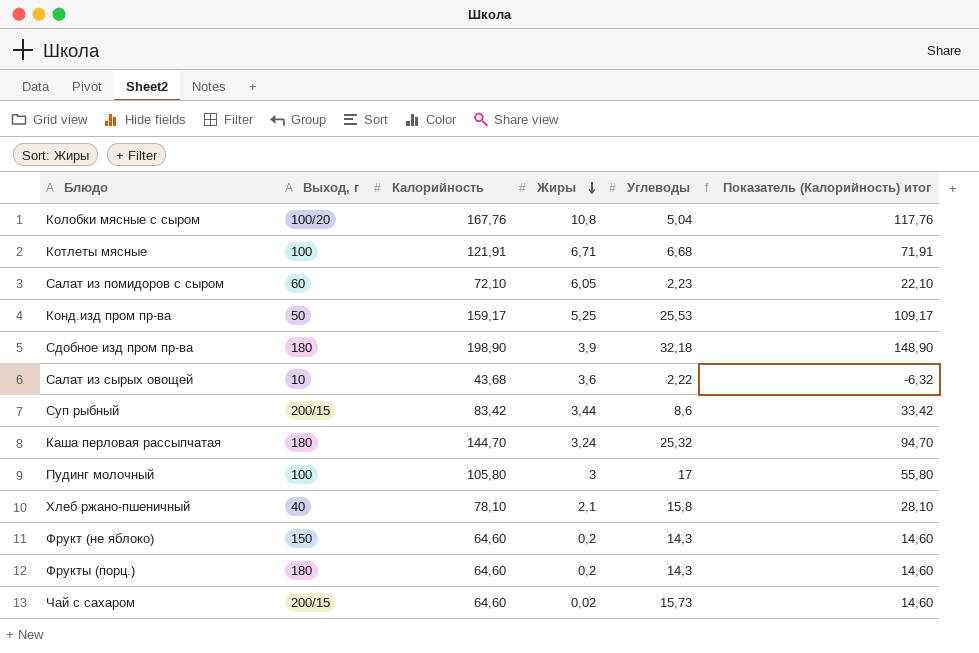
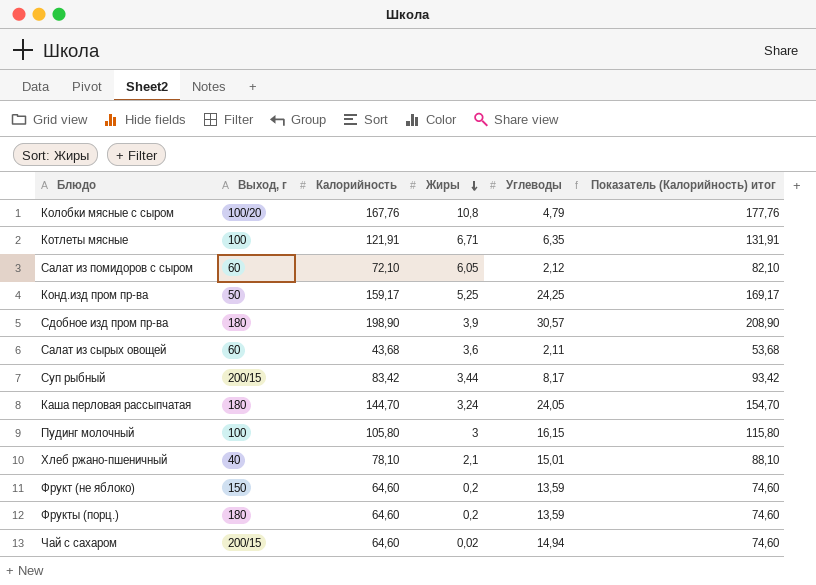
column Показатель (Калорийность) итог | formula: [Калорийность] - 50 -> [Калорийность] + 10
Колобки мясные с сыром | Углеводы: 5,04 -> 4,79
Котлеты мясные | Углеводы: 6,68 -> 6,35
Салат из помидоров с сыром | Углеводы: 2,23 -> 2,12
Конд.изд пром пр-ва | Углеводы: 25,53 -> 24,25
Сдобное изд пром пр-ва | Углеводы: 32,18 -> 30,57
Салат из сырых овощей | Выход, г: 10 -> 60
Салат из сырых овощей | Углеводы: 2,22 -> 2,11
Суп рыбный | Углеводы: 8,6 -> 8,17
Каша перловая рассыпчатая | Углеводы: 25,32 -> 24,05
Пудинг молочный | Углеводы: 17 -> 16,15
Хлеб ржано-пшеничный | Углеводы: 15,8 -> 15,01
Фрукт (не яблоко) | Углеводы: 14,3 -> 13,59
Фрукты (порц.) | Углеводы: 14,3 -> 13,59
Чай с сахаром | Углеводы: 15,73 -> 14,94

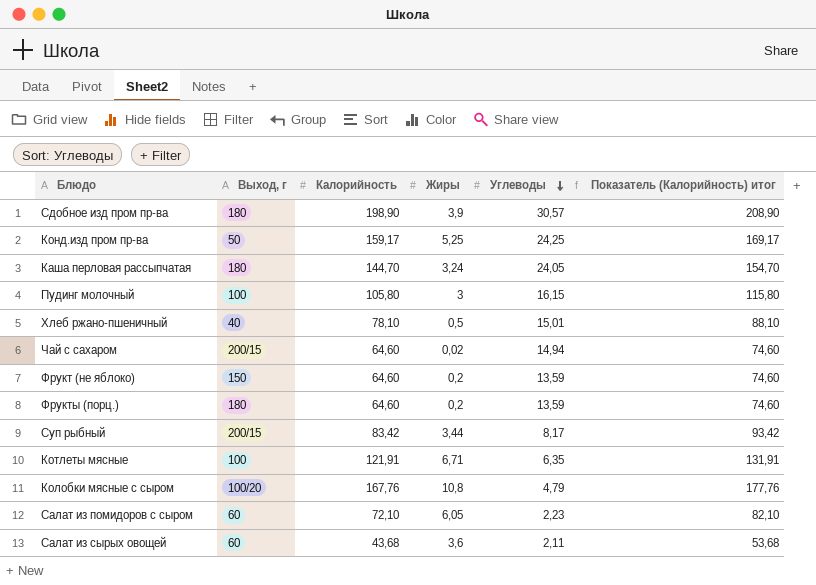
row order: Жиры descending -> Углеводы descending
Хлеб ржано-пшеничный | Жиры: 2,1 -> 0,5
Салат из помидоров с сыром | Углеводы: 2,12 -> 2,23

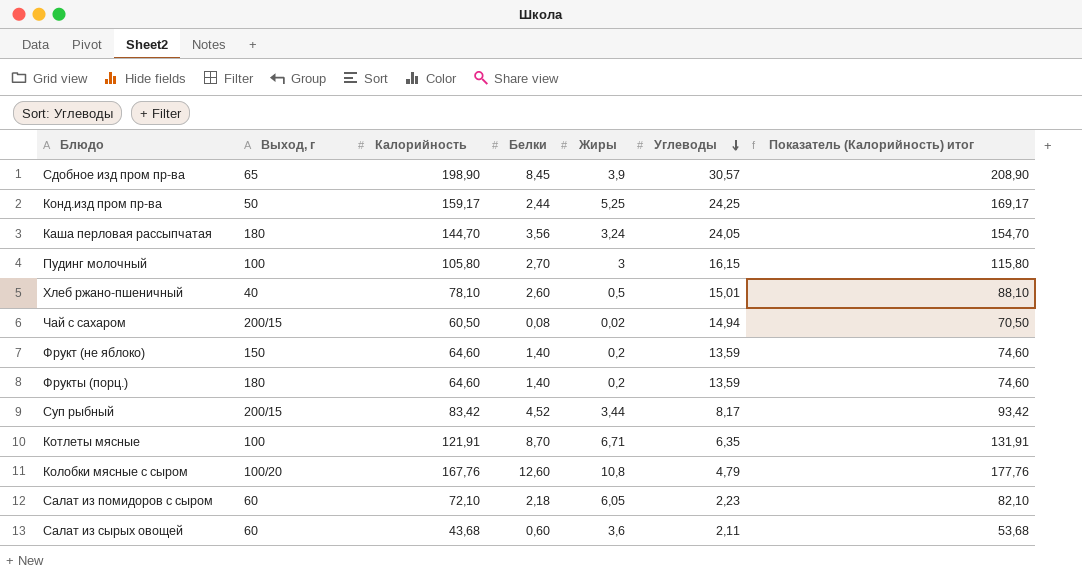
column Белки | position: none -> 4
Сдобное изд пром пр-ва | Выход, г: 180 -> 65
Чай с сахаром | Калорийность: 64,60 -> 60,50
Чай с сахаром | Показатель (Калорийность) итог: 74,60 -> 70,50

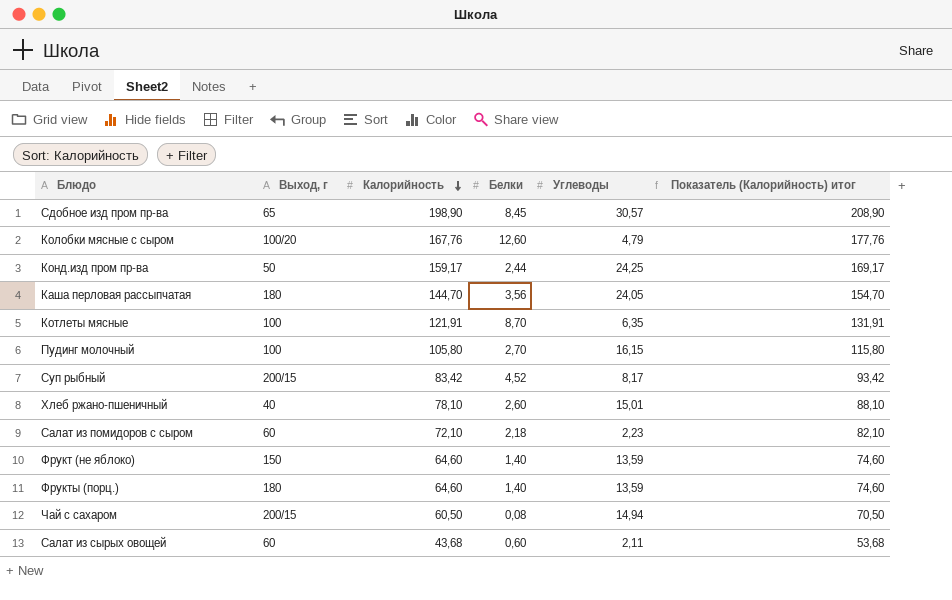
row order: Углеводы descending -> Калорийность descending
column Жиры | position: 5 -> none

